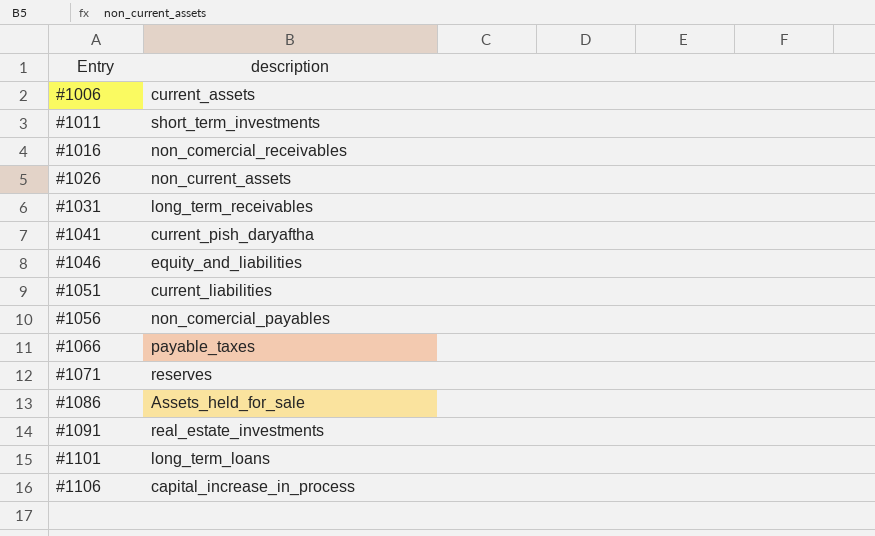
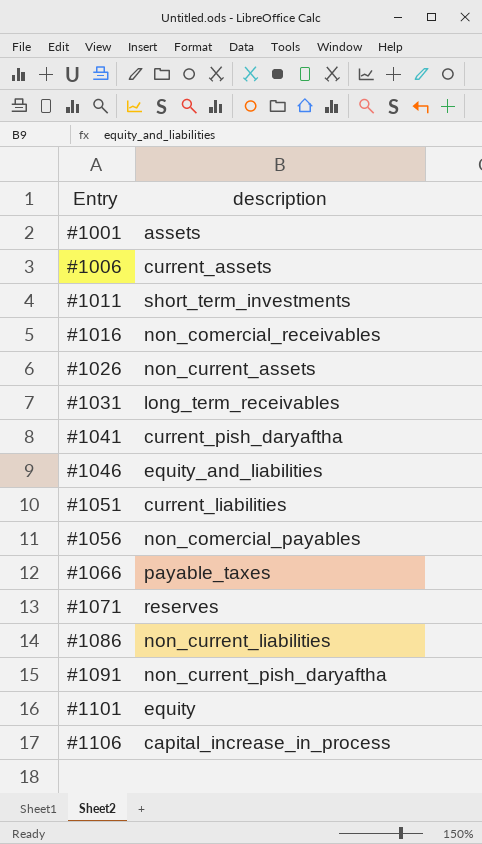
row #1001: none -> assets
#1086 | description: Assets_held_for_sale -> non_current_liabilities
#1091 | description: real_estate_investments -> non_current_pish_daryaftha
#1101 | description: long_term_loans -> equity

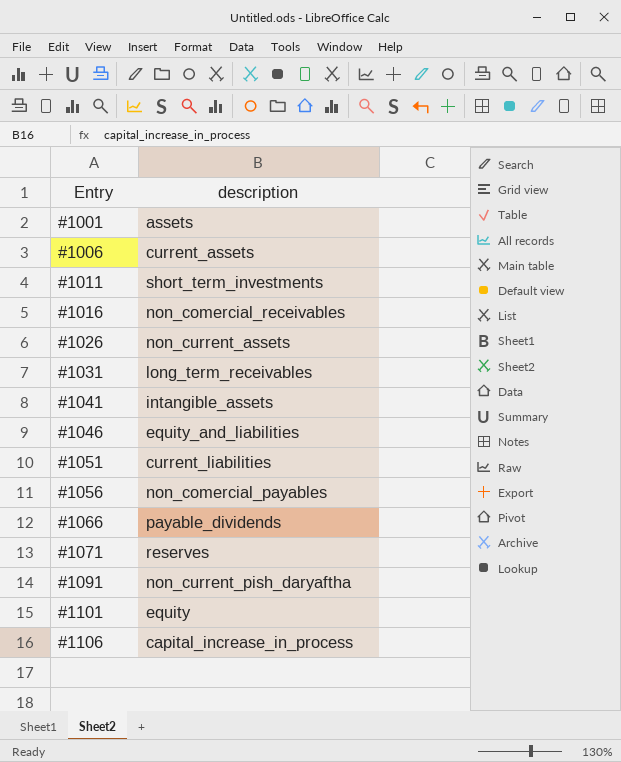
row #1086: non_current_liabilities -> none
#1041 | description: current_pish_daryaftha -> intangible_assets
#1066 | description: payable_taxes -> payable_dividends

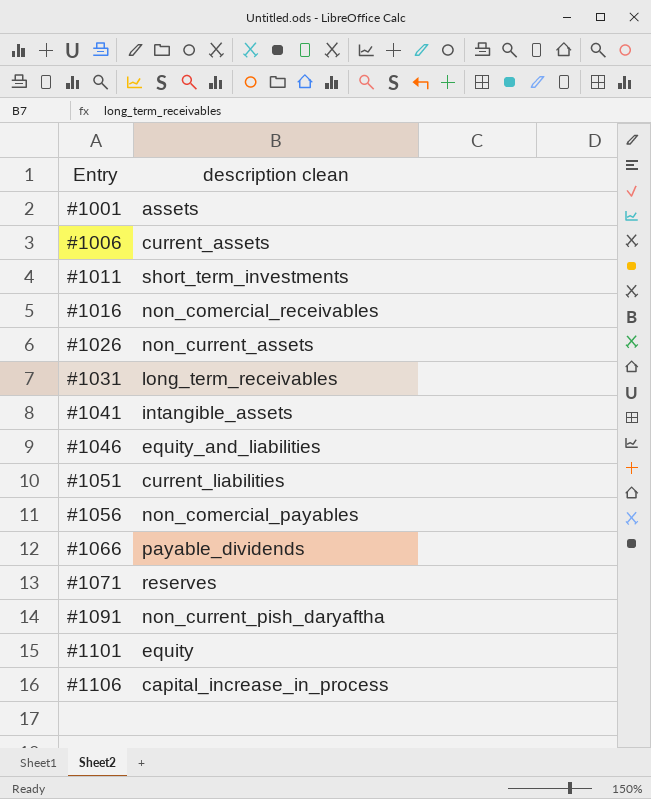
column name: description -> description clean

